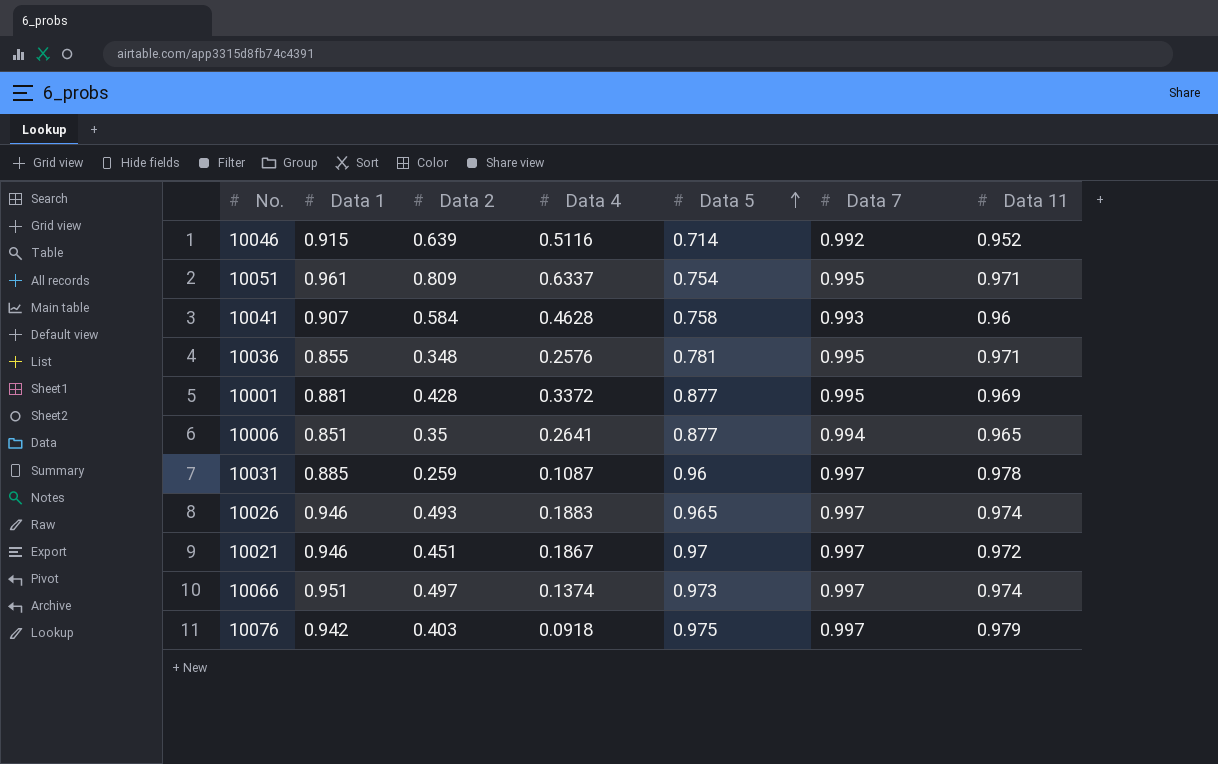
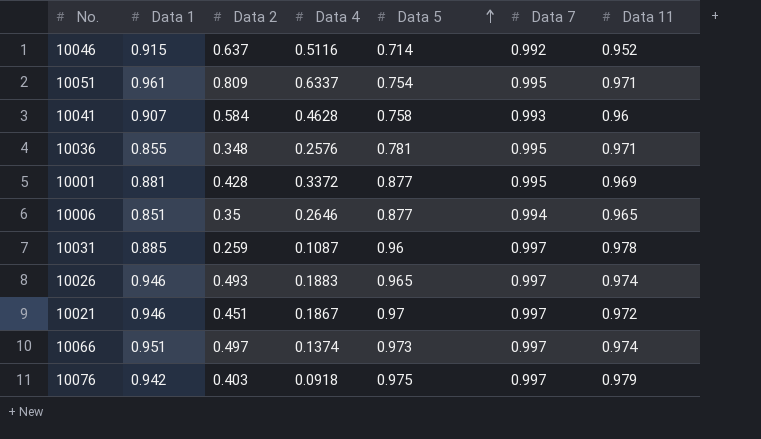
10046 | Data 2: 0.639 -> 0.637
10006 | Data 4: 0.2641 -> 0.2646

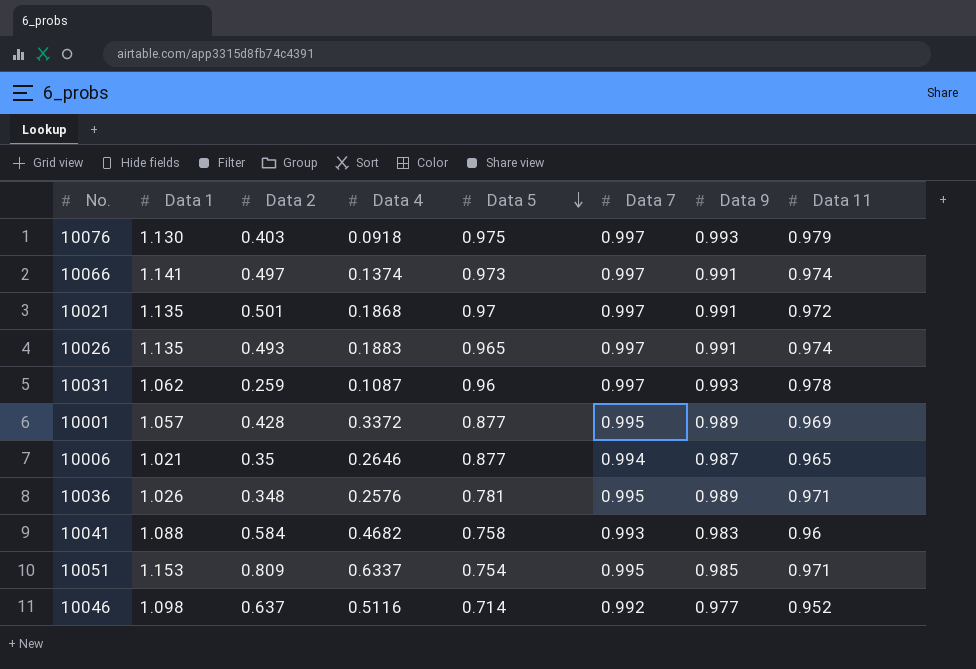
row order: Data 5 ascending -> Data 5 descending
column Data 9 | position: none -> 7
10076 | Data 1: 0.942 -> 1.130
10066 | Data 1: 0.951 -> 1.141
10021 | Data 1: 0.946 -> 1.135
10021 | Data 2: 0.451 -> 0.501
10021 | Data 4: 0.1867 -> 0.1868
10026 | Data 1: 0.946 -> 1.135
10031 | Data 1: 0.885 -> 1.062
10001 | Data 1: 0.881 -> 1.057
10006 | Data 1: 0.851 -> 1.021
10036 | Data 1: 0.855 -> 1.026
10041 | Data 1: 0.907 -> 1.088
10041 | Data 4: 0.4628 -> 0.4682
10051 | Data 1: 0.961 -> 1.153
10046 | Data 1: 0.915 -> 1.098

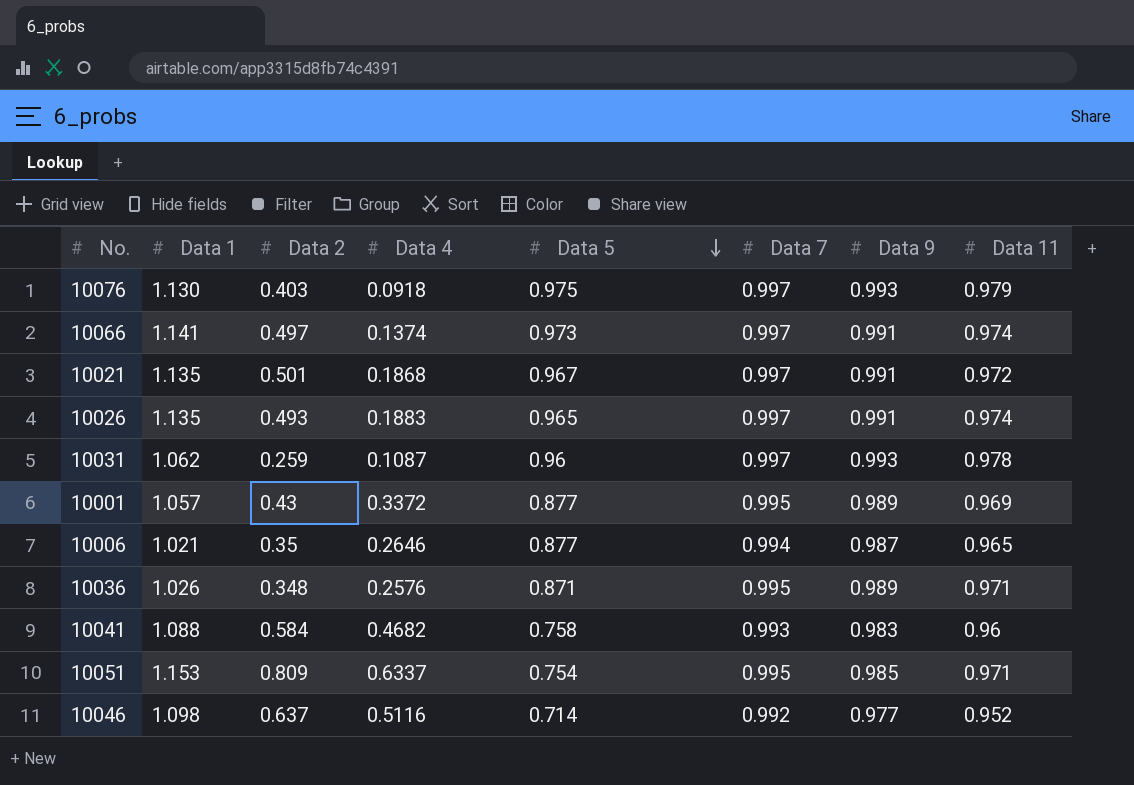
10021 | Data 5: 0.97 -> 0.967
10001 | Data 2: 0.428 -> 0.43
10036 | Data 5: 0.781 -> 0.871

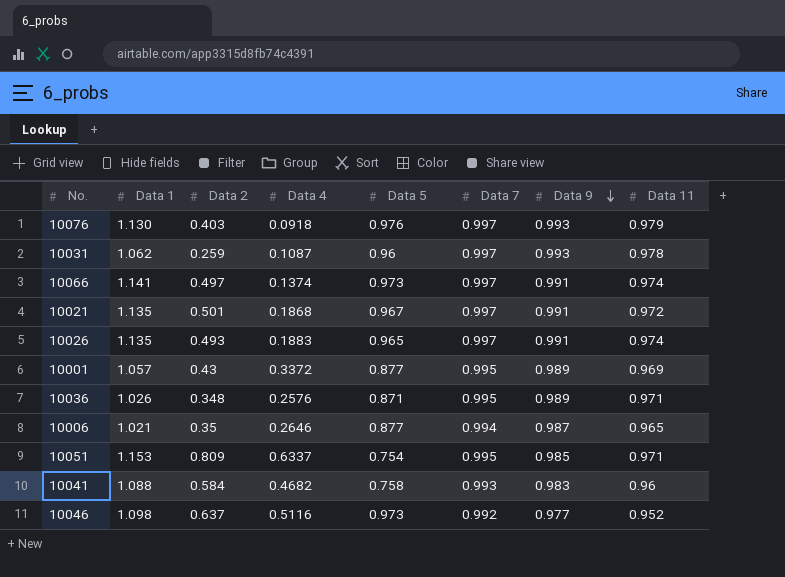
row order: Data 5 descending -> Data 9 descending
10076 | Data 5: 0.975 -> 0.976
10046 | Data 5: 0.714 -> 0.973

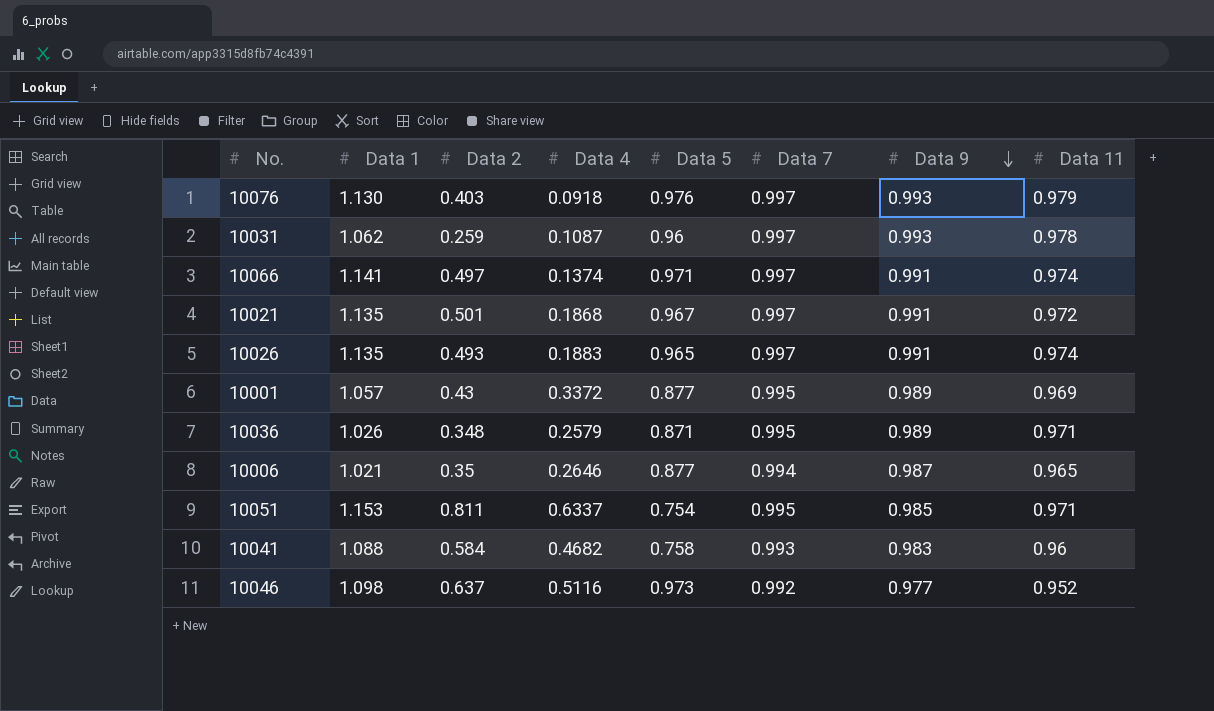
10066 | Data 5: 0.973 -> 0.971
10036 | Data 4: 0.2576 -> 0.2579
10051 | Data 2: 0.809 -> 0.811

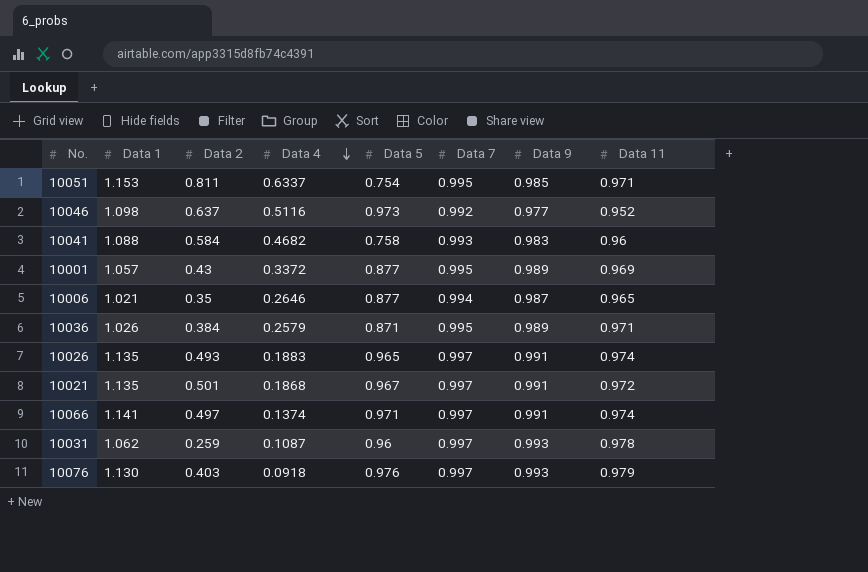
row order: Data 9 descending -> Data 4 descending
10036 | Data 2: 0.348 -> 0.384

